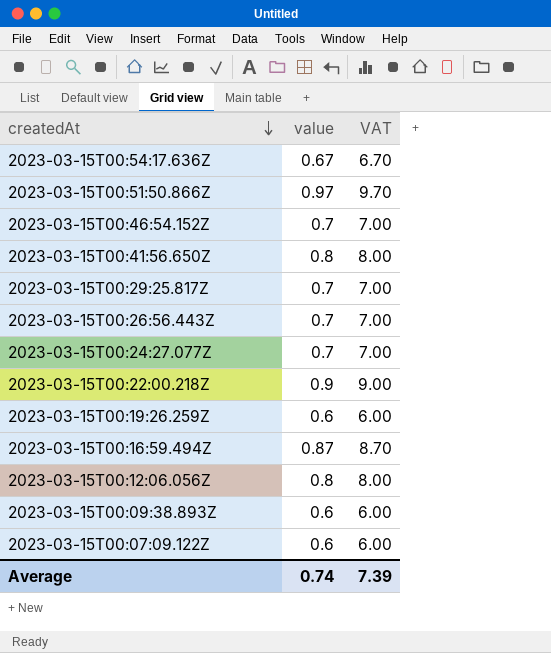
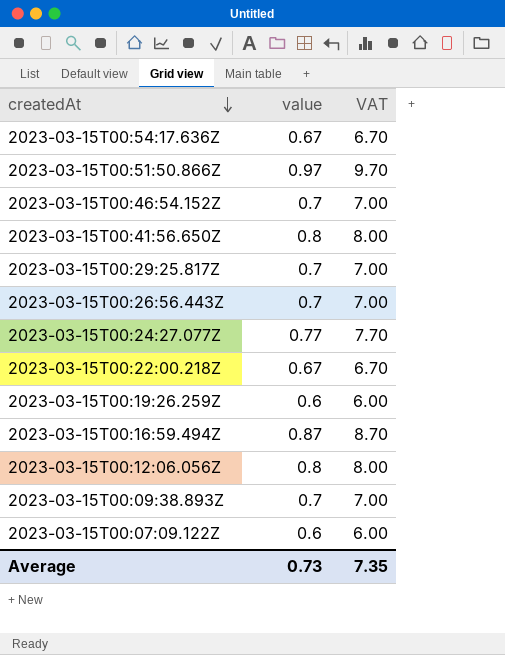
2023-03-15T00:24:27.077Z | value: 0.7 -> 0.77
2023-03-15T00:24:27.077Z | VAT: 7.00 -> 7.70
2023-03-15T00:22:00.218Z | value: 0.9 -> 0.67
2023-03-15T00:22:00.218Z | VAT: 9.00 -> 6.70
2023-03-15T00:09:38.893Z | value: 0.6 -> 0.7
2023-03-15T00:09:38.893Z | VAT: 6.00 -> 7.00
Average | value: 0.74 -> 0.73
Average | VAT: 7.39 -> 7.35

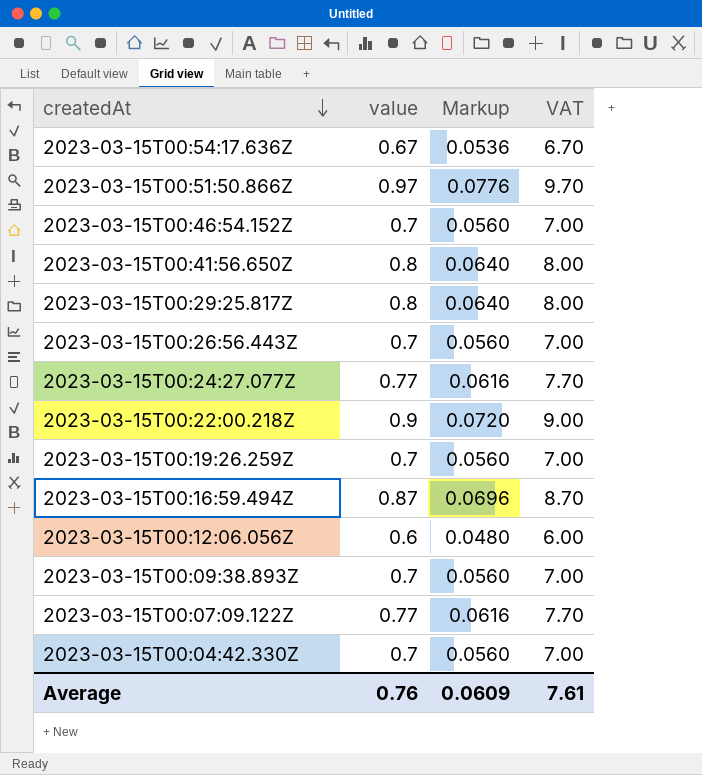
column Markup | formula: none -> [value] * 0.08
2023-03-15T00:29:25.817Z | value: 0.7 -> 0.8
2023-03-15T00:29:25.817Z | VAT: 7.00 -> 8.00
2023-03-15T00:22:00.218Z | value: 0.67 -> 0.9
2023-03-15T00:22:00.218Z | VAT: 6.70 -> 9.00
2023-03-15T00:19:26.259Z | value: 0.6 -> 0.7
2023-03-15T00:19:26.259Z | VAT: 6.00 -> 7.00
2023-03-15T00:12:06.056Z | value: 0.8 -> 0.6
2023-03-15T00:12:06.056Z | VAT: 8.00 -> 6.00
2023-03-15T00:07:09.122Z | value: 0.6 -> 0.77
2023-03-15T00:07:09.122Z | VAT: 6.00 -> 7.70
row 2023-03-15T00:04:42.330Z: none -> 0.7 | 0.0560 | 7.00
Average | value: 0.73 -> 0.76
Average | VAT: 7.35 -> 7.61

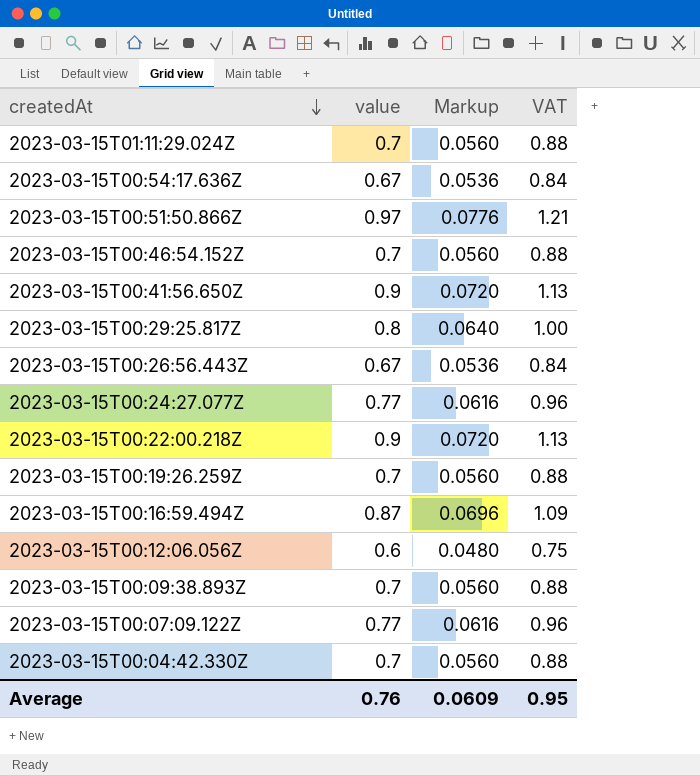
column VAT | formula: [value] * 10 -> [value] * 1.25
row 2023-03-15T01:11:29.024Z: none -> 0.7 | 0.0560 | 0.88
2023-03-15T00:41:56.650Z | value: 0.8 -> 0.9
2023-03-15T00:41:56.650Z | Markup: 0.0640 -> 0.0720
2023-03-15T00:26:56.443Z | value: 0.7 -> 0.67
2023-03-15T00:26:56.443Z | Markup: 0.0560 -> 0.0536
Average | VAT: 7.61 -> 0.95

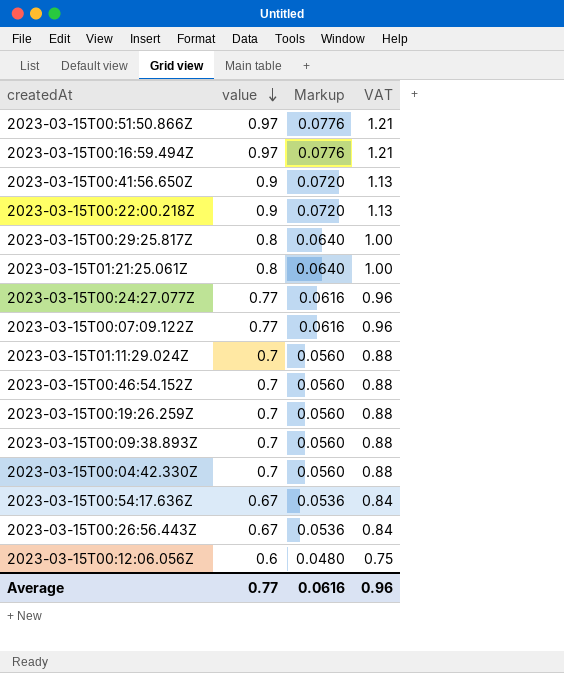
row order: createdAt descending -> value descending
2023-03-15T00:16:59.494Z | value: 0.87 -> 0.97
2023-03-15T00:16:59.494Z | Markup: 0.0696 -> 0.0776
2023-03-15T00:16:59.494Z | VAT: 1.09 -> 1.21
row 2023-03-15T01:21:25.061Z: none -> 0.8 | 0.0640 | 1.00
Average | value: 0.76 -> 0.77
Average | Markup: 0.0609 -> 0.0616
Average | VAT: 0.95 -> 0.96

